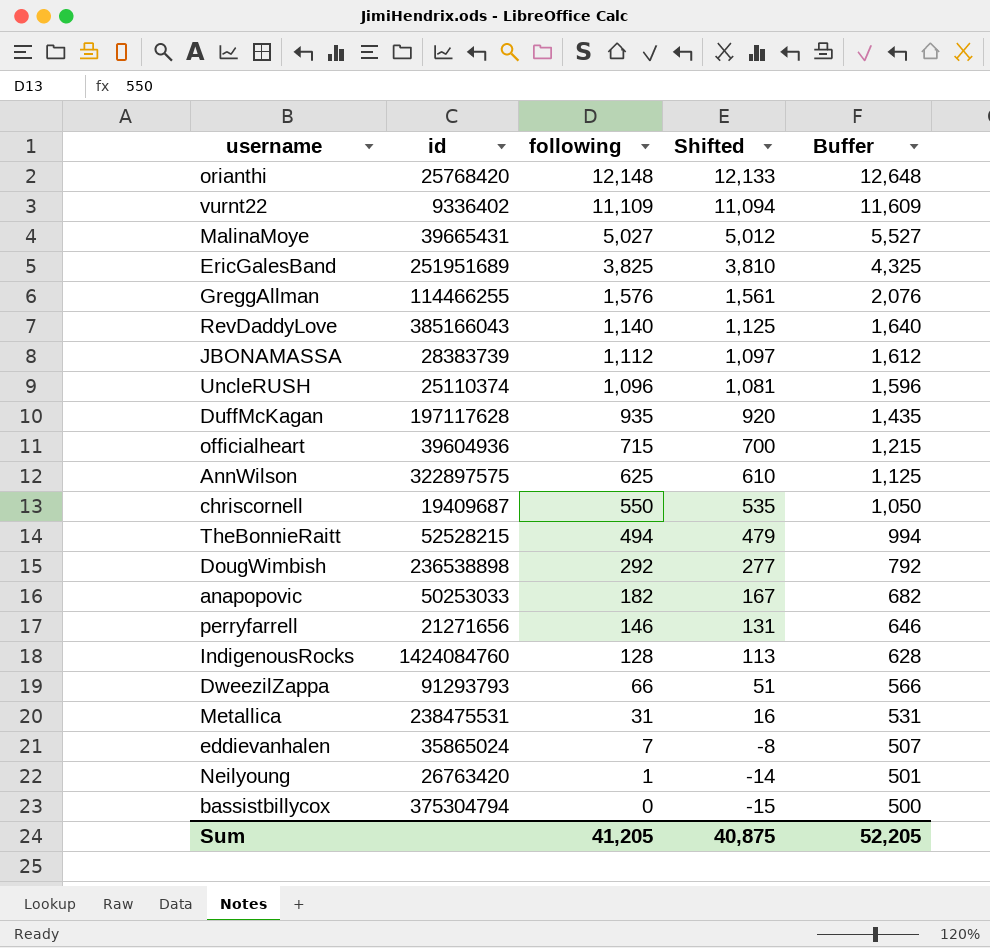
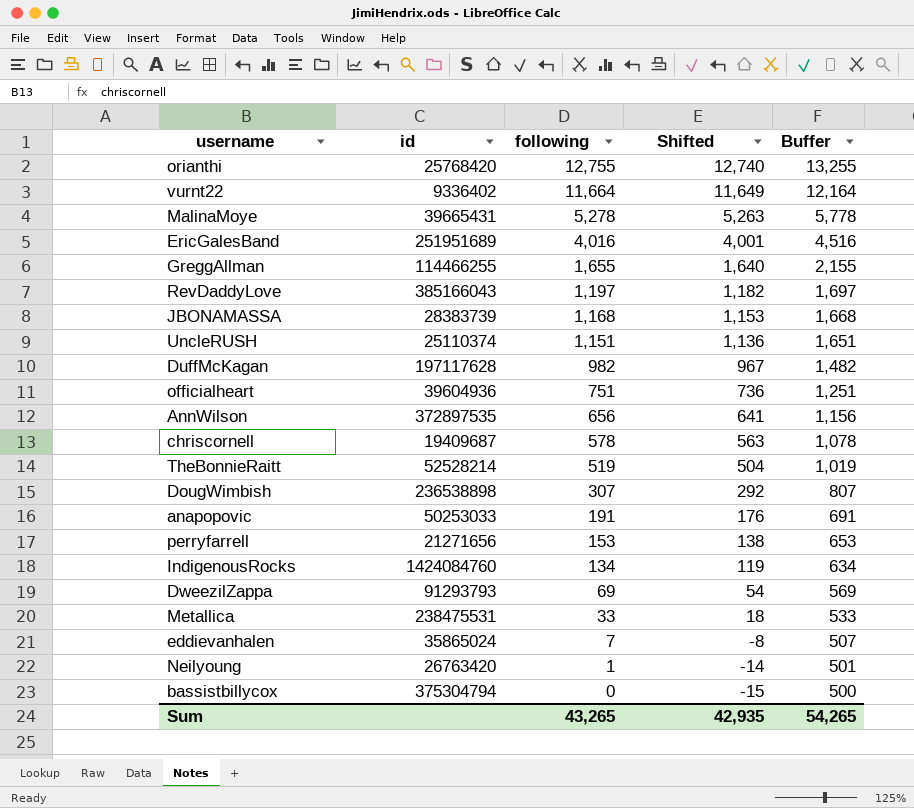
orianthi | following: 12,148 -> 12,755
orianthi | Shifted: 12,133 -> 12,740
orianthi | Buffer: 12,648 -> 13,255
vurnt22 | following: 11,109 -> 11,664
vurnt22 | Shifted: 11,094 -> 11,649
vurnt22 | Buffer: 11,609 -> 12,164
MalinaMoye | following: 5,027 -> 5,278
MalinaMoye | Shifted: 5,012 -> 5,263
MalinaMoye | Buffer: 5,527 -> 5,778
EricGalesBand | following: 3,825 -> 4,016
EricGalesBand | Shifted: 3,810 -> 4,001
EricGalesBand | Buffer: 4,325 -> 4,516
GreggAllman | following: 1,576 -> 1,655
GreggAllman | Shifted: 1,561 -> 1,640
GreggAllman | Buffer: 2,076 -> 2,155
RevDaddyLove | following: 1,140 -> 1,197
RevDaddyLove | Shifted: 1,125 -> 1,182
RevDaddyLove | Buffer: 1,640 -> 1,697
JBONAMASSA | following: 1,112 -> 1,168
JBONAMASSA | Shifted: 1,097 -> 1,153
JBONAMASSA | Buffer: 1,612 -> 1,668
UncleRUSH | following: 1,096 -> 1,151
UncleRUSH | Shifted: 1,081 -> 1,136
UncleRUSH | Buffer: 1,596 -> 1,651
DuffMcKagan | following: 935 -> 982
DuffMcKagan | Shifted: 920 -> 967
DuffMcKagan | Buffer: 1,435 -> 1,482
officialheart | following: 715 -> 751
officialheart | Shifted: 700 -> 736
officialheart | Buffer: 1,215 -> 1,251
AnnWilson | id: 322897575 -> 372897535
AnnWilson | following: 625 -> 656
AnnWilson | Shifted: 610 -> 641
AnnWilson | Buffer: 1,125 -> 1,156
chriscornell | following: 550 -> 578
chriscornell | Shifted: 535 -> 563
chriscornell | Buffer: 1,050 -> 1,078
TheBonnieRaitt | id: 52528215 -> 52528214
TheBonnieRaitt | following: 494 -> 519
TheBonnieRaitt | Shifted: 479 -> 504
TheBonnieRaitt | Buffer: 994 -> 1,019
DougWimbish | following: 292 -> 307
DougWimbish | Shifted: 277 -> 292
DougWimbish | Buffer: 792 -> 807
anapopovic | following: 182 -> 191
anapopovic | Shifted: 167 -> 176
anapopovic | Buffer: 682 -> 691
perryfarrell | following: 146 -> 153
perryfarrell | Shifted: 131 -> 138
perryfarrell | Buffer: 646 -> 653
IndigenousRocks | following: 128 -> 134
IndigenousRocks | Shifted: 113 -> 119
IndigenousRocks | Buffer: 628 -> 634
DweezilZappa | following: 66 -> 69
DweezilZappa | Shifted: 51 -> 54
DweezilZappa | Buffer: 566 -> 569
Metallica | following: 31 -> 33
Metallica | Shifted: 16 -> 18
Metallica | Buffer: 531 -> 533
Sum | following: 41,205 -> 43,265
Sum | Shifted: 40,875 -> 42,935
Sum | Buffer: 52,205 -> 54,265

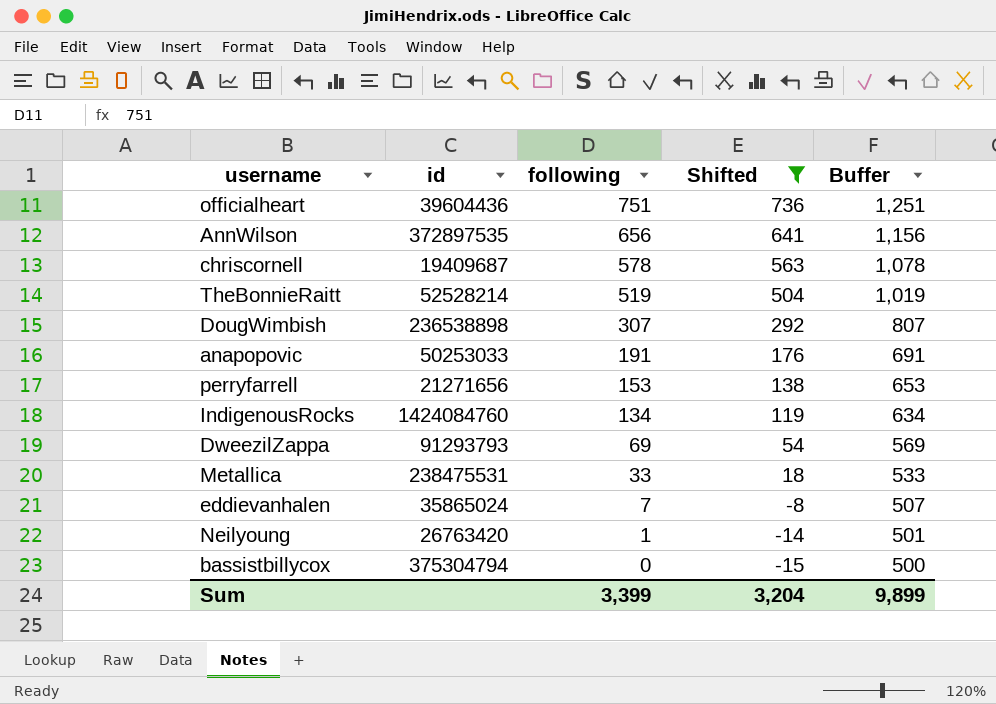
filter: none -> Shifted <= 736
officialheart | id: 39604936 -> 39604436
Sum | following: 43,265 -> 3,399
Sum | Shifted: 42,935 -> 3,204
Sum | Buffer: 54,265 -> 9,899

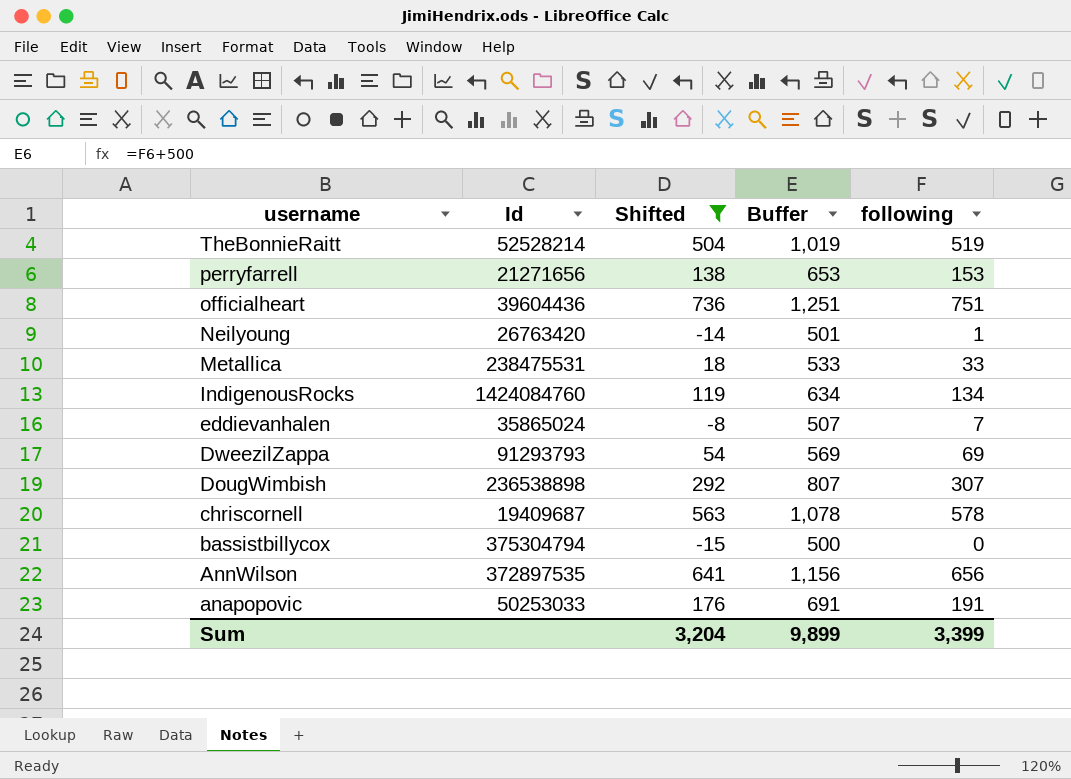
row order: following descending -> username descending
column name: id -> Id
column following | position: 3 -> 5

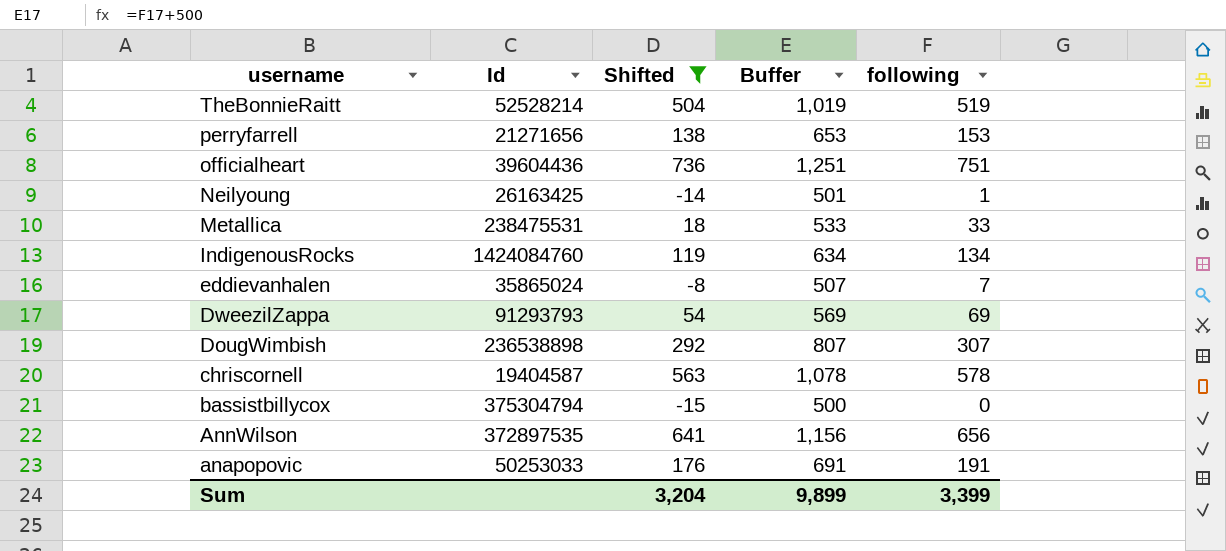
Neilyoung | Id: 26763420 -> 26163425
chriscornell | Id: 19409687 -> 19404587

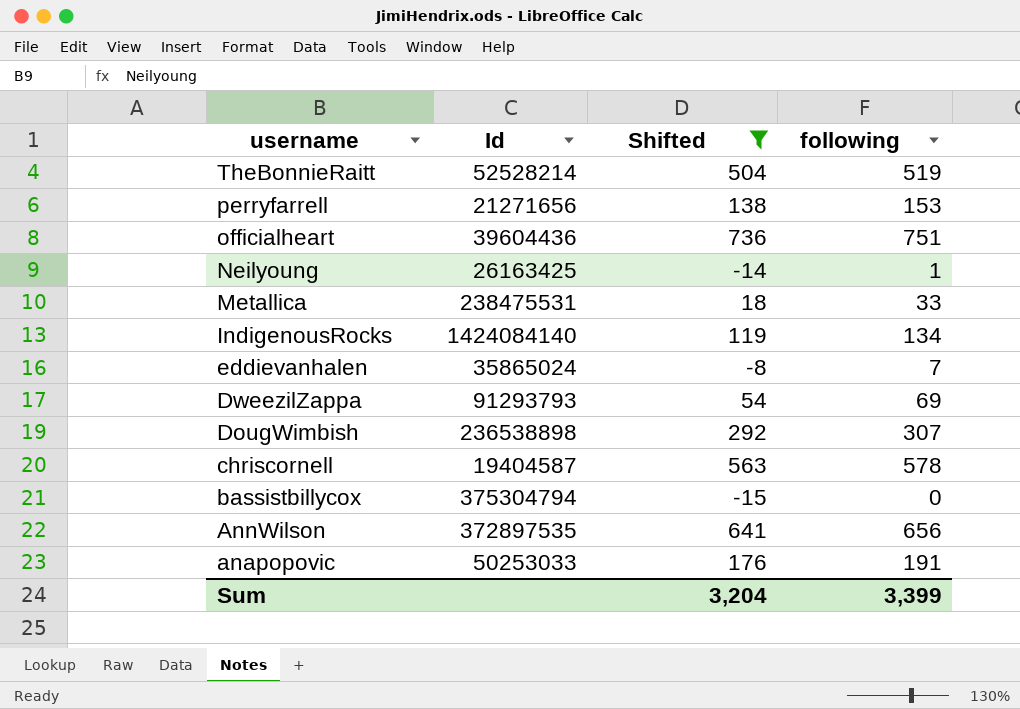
column Buffer | formula: [following] + 500 -> none
IndigenousRocks | Id: 1424084760 -> 1424084140

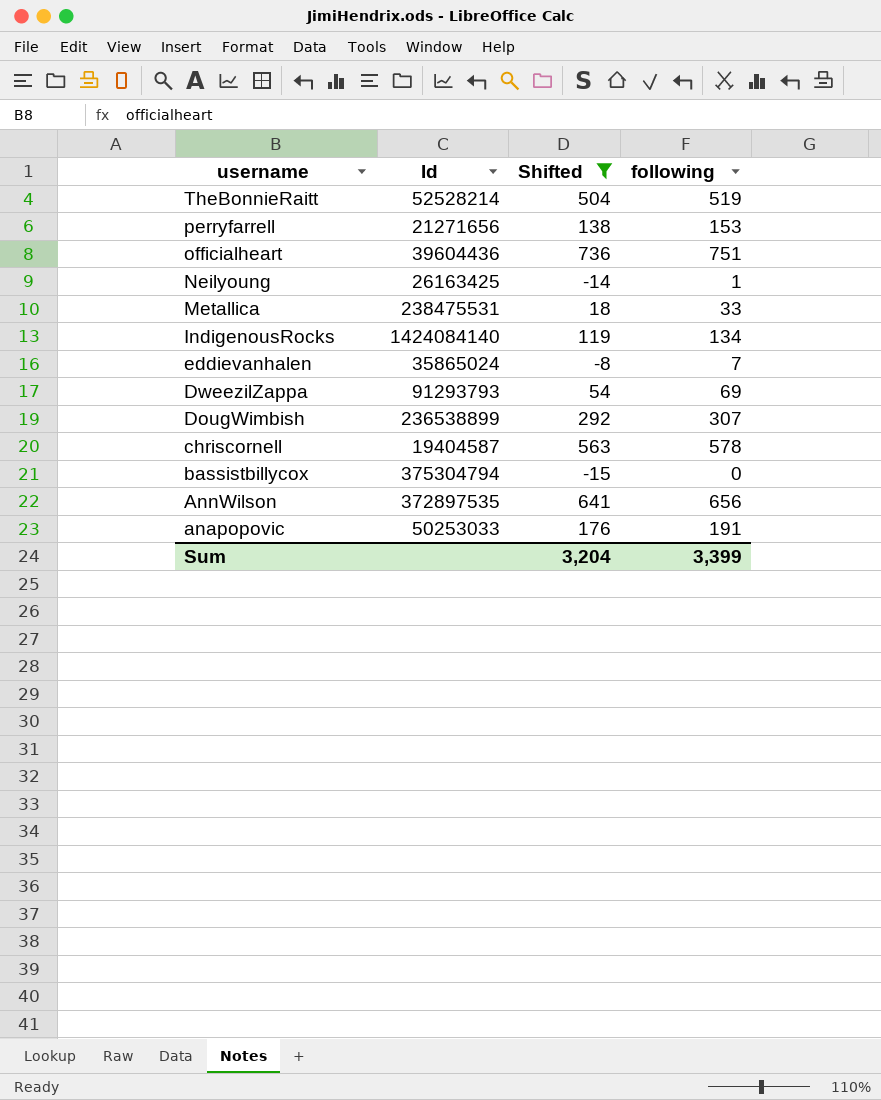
DougWimbish | Id: 236538898 -> 236538899

